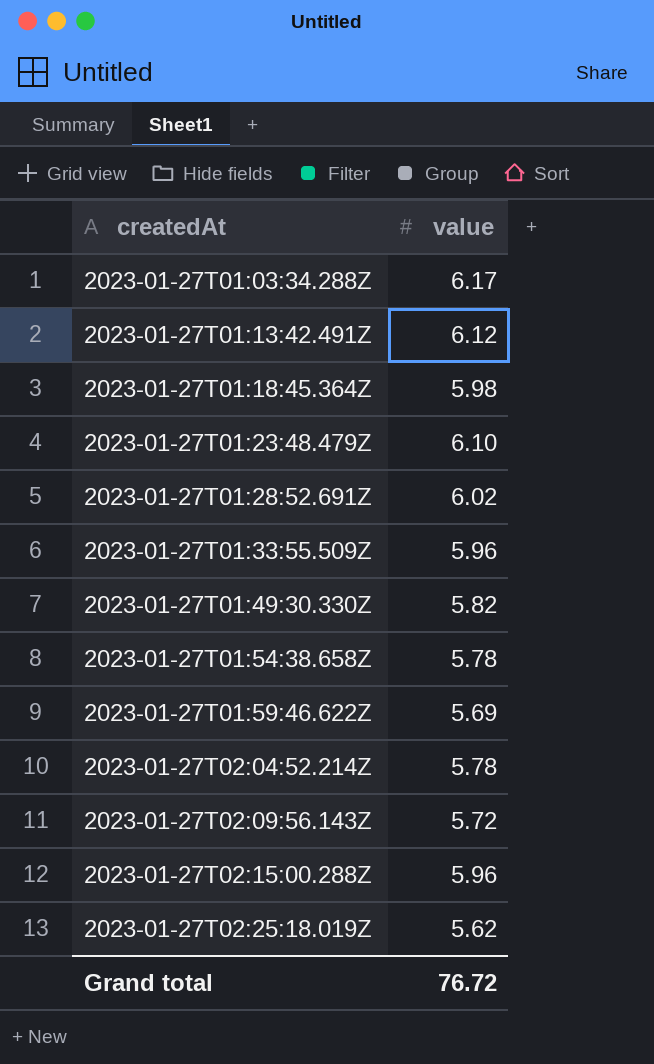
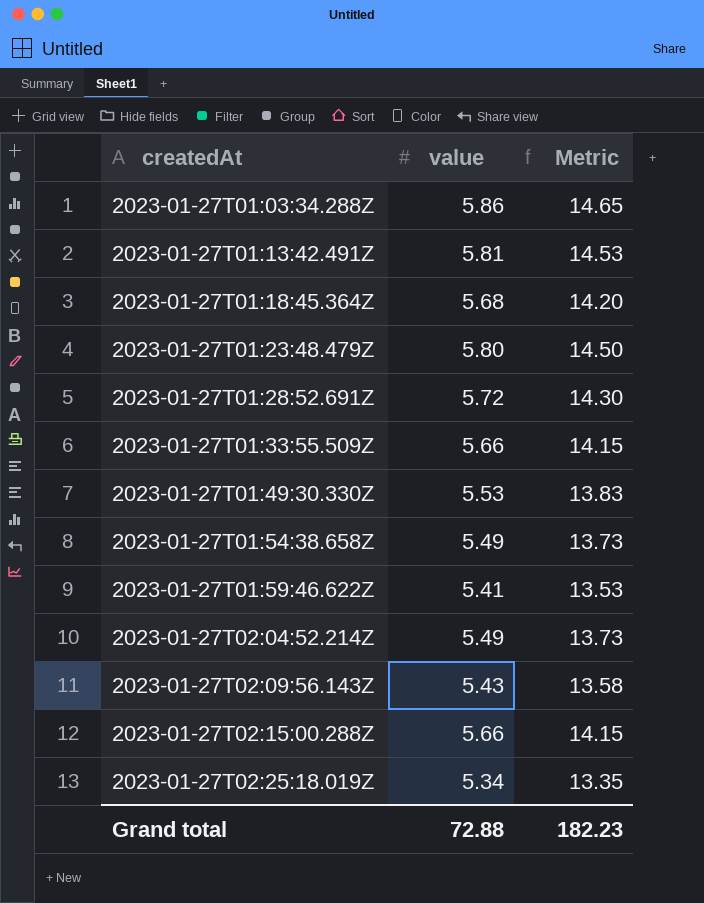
column Metric | formula: none -> [value] * 2.5
2023-01-27T01:03:34.288Z | value: 6.17 -> 5.86
2023-01-27T01:13:42.491Z | value: 6.12 -> 5.81
2023-01-27T01:18:45.364Z | value: 5.98 -> 5.68
2023-01-27T01:23:48.479Z | value: 6.10 -> 5.80
2023-01-27T01:28:52.691Z | value: 6.02 -> 5.72
2023-01-27T01:33:55.509Z | value: 5.96 -> 5.66
2023-01-27T01:49:30.330Z | value: 5.82 -> 5.53
2023-01-27T01:54:38.658Z | value: 5.78 -> 5.49
2023-01-27T01:59:46.622Z | value: 5.69 -> 5.41
2023-01-27T02:04:52.214Z | value: 5.78 -> 5.49
2023-01-27T02:09:56.143Z | value: 5.72 -> 5.43
2023-01-27T02:15:00.288Z | value: 5.96 -> 5.66
2023-01-27T02:25:18.019Z | value: 5.62 -> 5.34
Grand total | value: 76.72 -> 72.88

